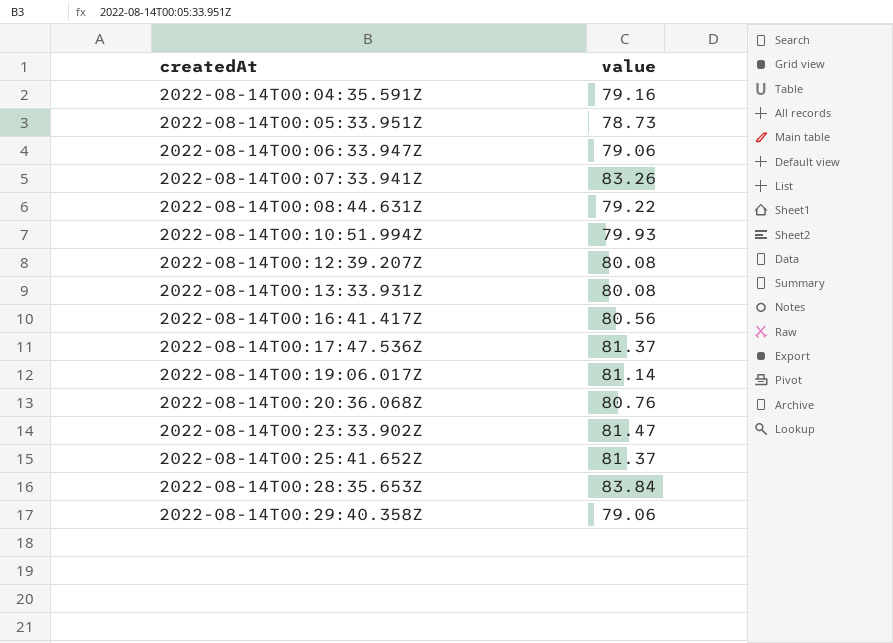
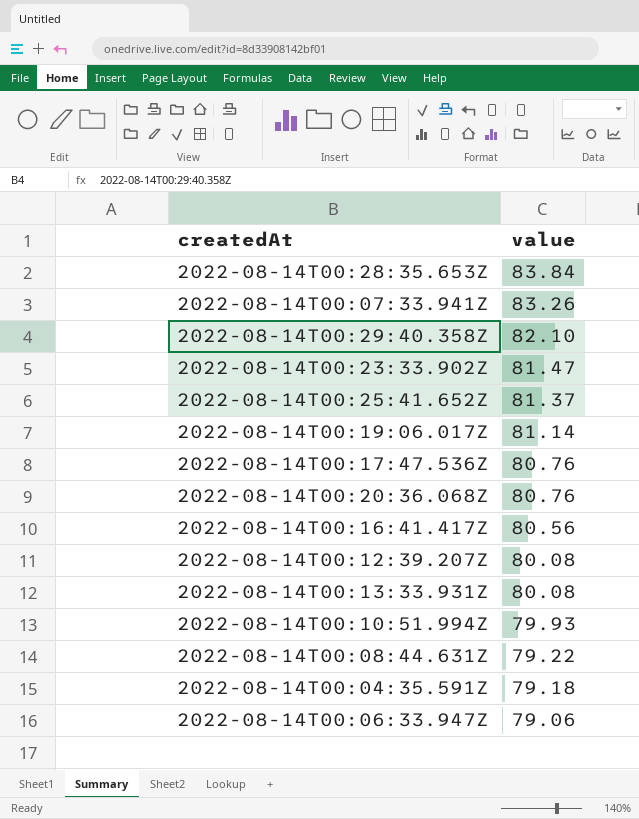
row order: createdAt ascending -> value descending
row 2022-08-14T00:05:33.951Z: 78.73 -> none
2022-08-14T00:29:40.358Z | value: 79.06 -> 82.10
2022-08-14T00:17:47.536Z | value: 81.37 -> 80.76
2022-08-14T00:04:35.591Z | value: 79.16 -> 79.18

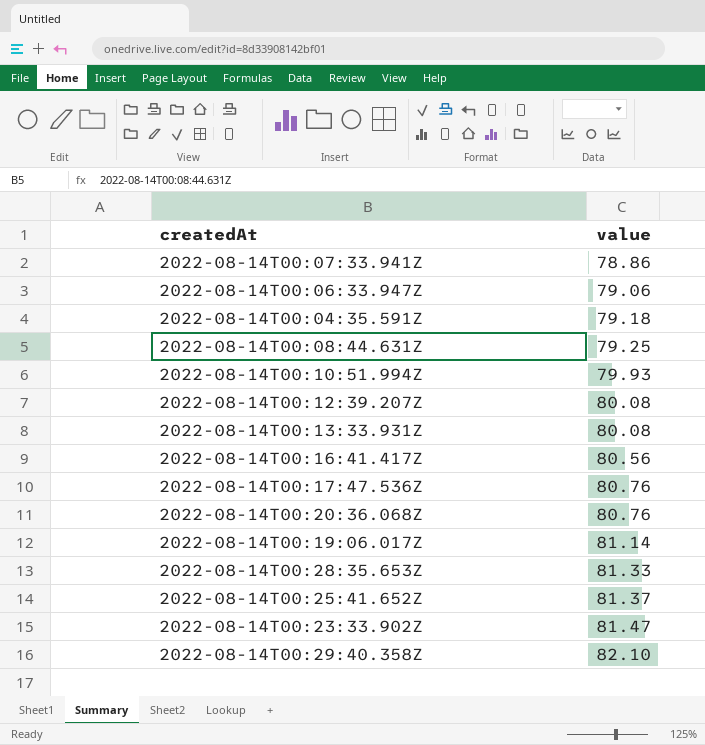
row order: value descending -> value ascending
2022-08-14T00:07:33.941Z | value: 83.26 -> 78.86
2022-08-14T00:08:44.631Z | value: 79.22 -> 79.25
2022-08-14T00:28:35.653Z | value: 83.84 -> 81.33

